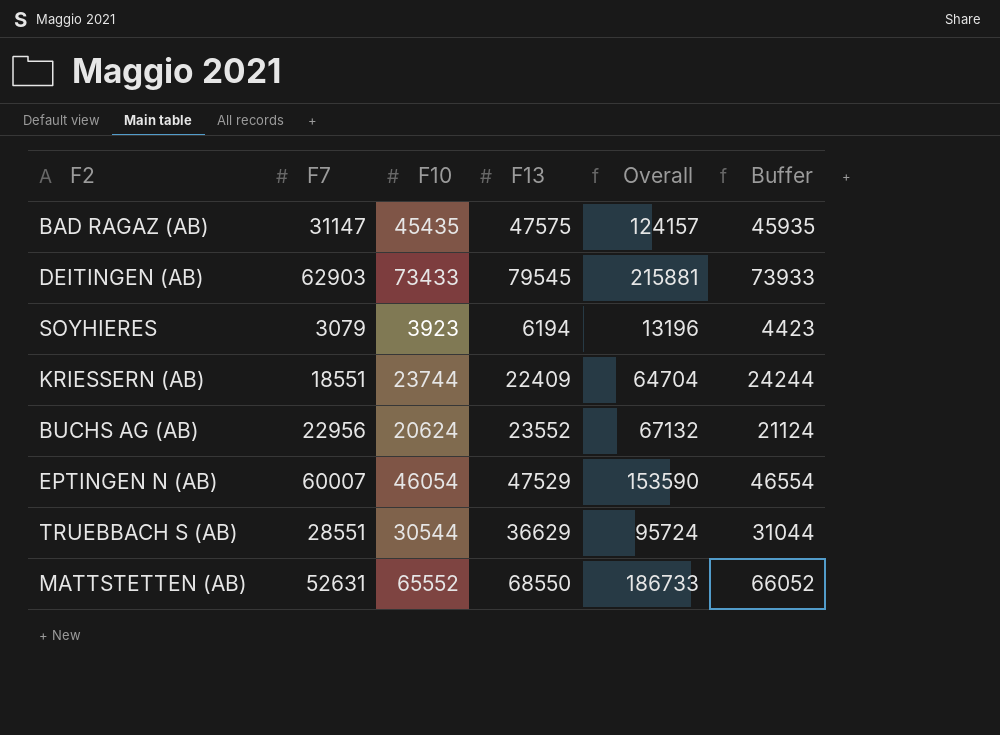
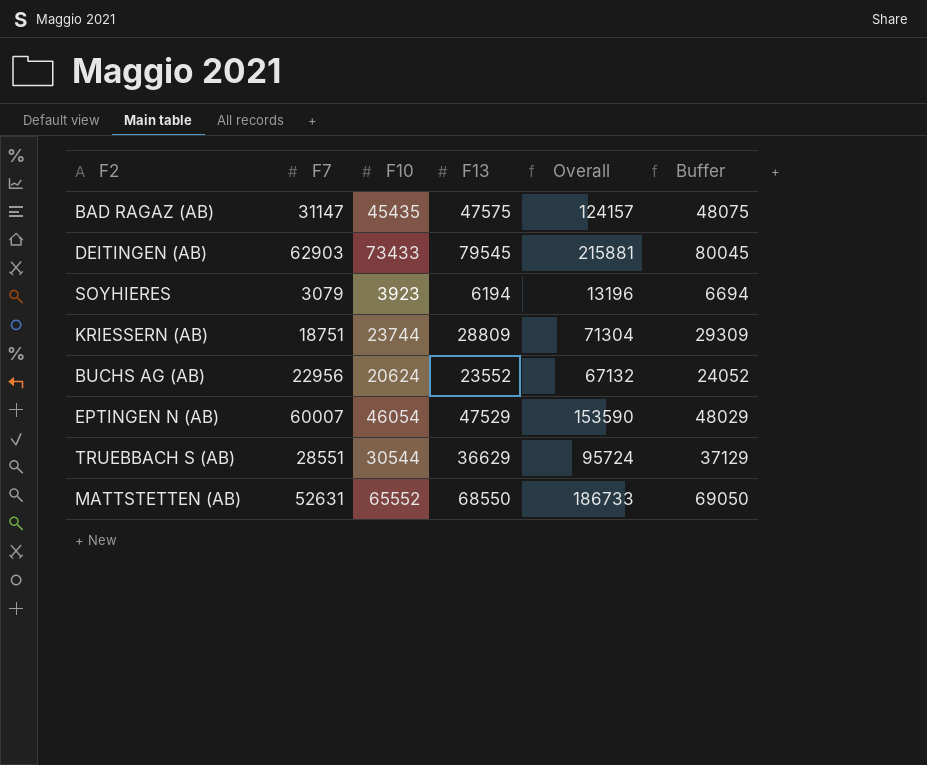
column Buffer | formula: [F10] + 500 -> [F13] + 500
KRIESSERN (AB) | F7: 18551 -> 18751
KRIESSERN (AB) | F13: 22409 -> 28809
KRIESSERN (AB) | Overall: 64704 -> 71304

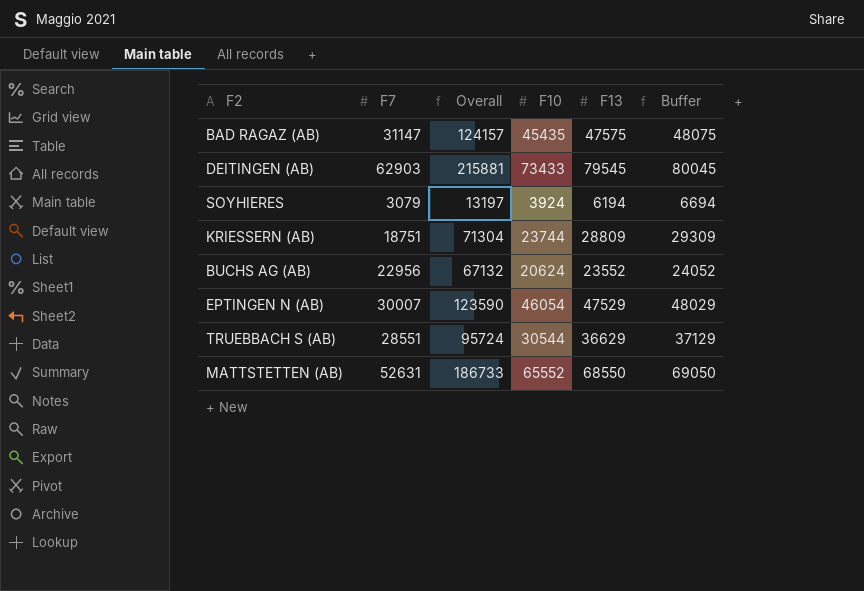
column Overall | position: 5 -> 3
SOYHIERES | Overall: 13196 -> 13197
SOYHIERES | F10: 3923 -> 3924
EPTINGEN N (AB) | F7: 60007 -> 30007
EPTINGEN N (AB) | Overall: 153590 -> 123590

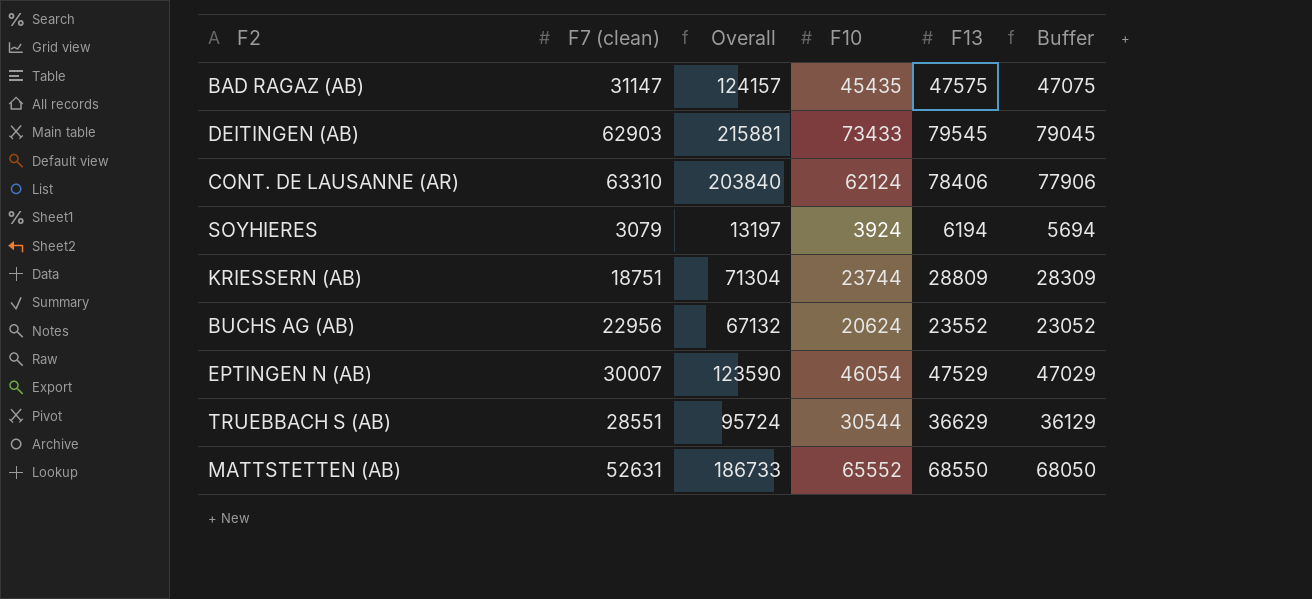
column name: F7 -> F7 (clean)
column Buffer | formula: [F13] + 500 -> [F13] - 500
row CONT. DE LAUSANNE (AR): none -> 63310 | 203840 | 62124 | 78406 | 77906

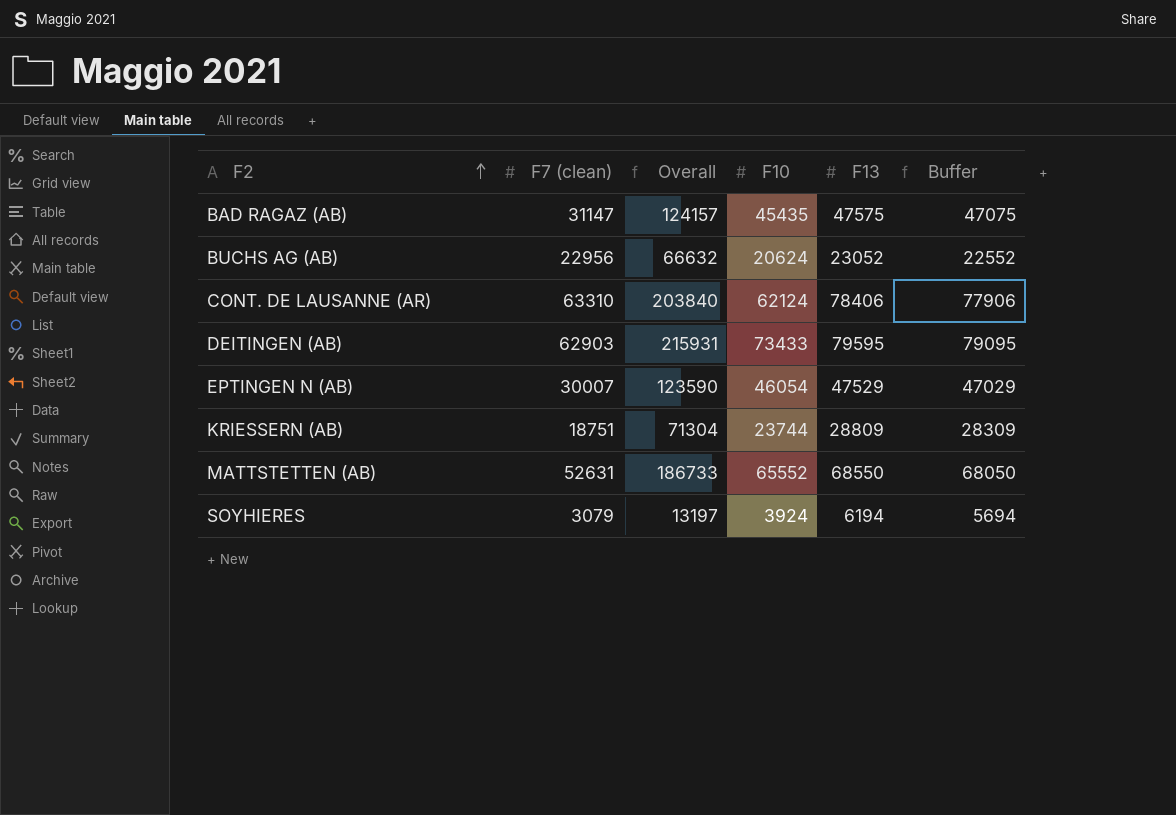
row order: none -> F2 ascending
row TRUEBBACH S (AB): 28551 | 95724 | 30544 | 36629 | 36129 -> none
BUCHS AG (AB) | Overall: 67132 -> 66632
BUCHS AG (AB) | F13: 23552 -> 23052
BUCHS AG (AB) | Buffer: 23052 -> 22552
DEITINGEN (AB) | Overall: 215881 -> 215931
DEITINGEN (AB) | F13: 79545 -> 79595
DEITINGEN (AB) | Buffer: 79045 -> 79095

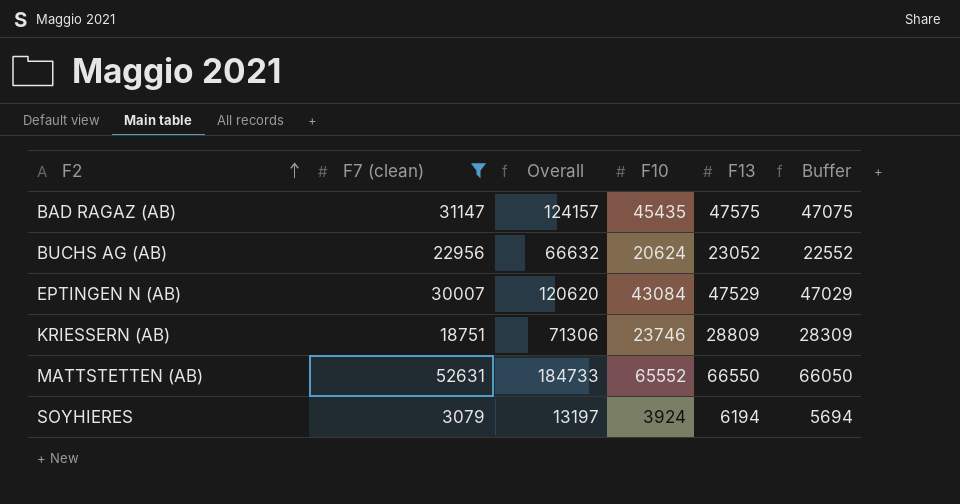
filter: none -> F7 (clean) <= 52631
EPTINGEN N (AB) | Overall: 123590 -> 120620
EPTINGEN N (AB) | F10: 46054 -> 43084
KRIESSERN (AB) | Overall: 71304 -> 71306
KRIESSERN (AB) | F10: 23744 -> 23746
MATTSTETTEN (AB) | Overall: 186733 -> 184733
MATTSTETTEN (AB) | F13: 68550 -> 66550
MATTSTETTEN (AB) | Buffer: 68050 -> 66050

